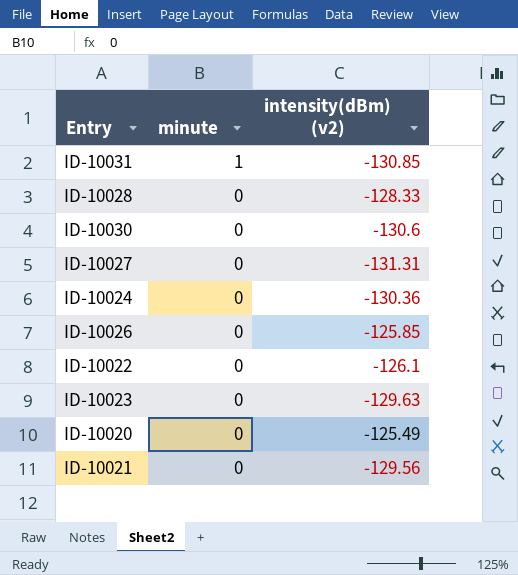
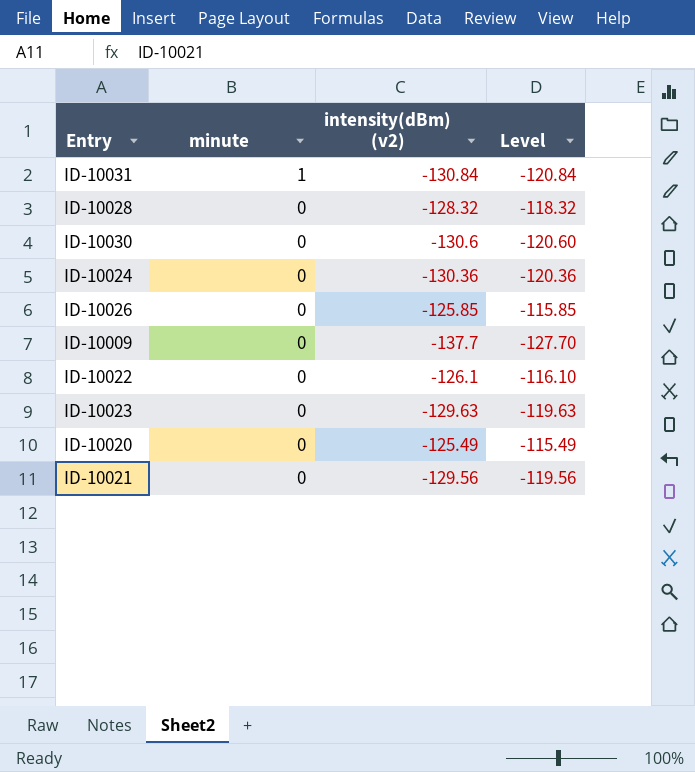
column Level | formula: none -> [intensity(dBm) (v2)] + 10
row ID-10027: 0 | -131.31 -> none
ID-10031 | intensity(dBm) (v2): -130.85 -> -130.84
ID-10028 | intensity(dBm) (v2): -128.33 -> -128.32
row ID-10009: none -> 0 | -137.7 | -127.70

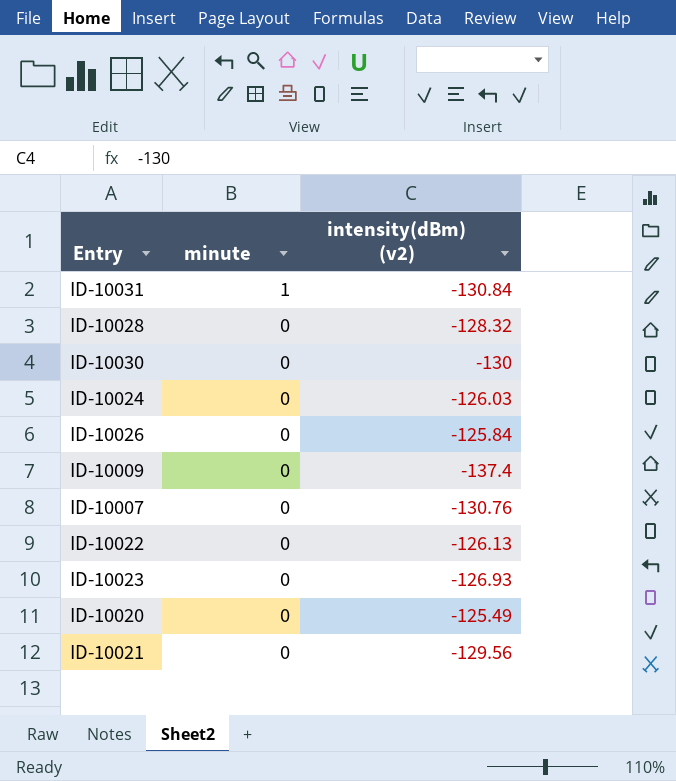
column Level | formula: [intensity(dBm) (v2)] + 10 -> none
ID-10030 | intensity(dBm) (v2): -130.6 -> -130
ID-10024 | intensity(dBm) (v2): -130.36 -> -126.03
ID-10026 | intensity(dBm) (v2): -125.85 -> -125.84
ID-10009 | intensity(dBm) (v2): -137.7 -> -137.4
row ID-10007: none -> 0 | -130.76
ID-10022 | intensity(dBm) (v2): -126.1 -> -126.13
ID-10023 | intensity(dBm) (v2): -129.63 -> -126.93

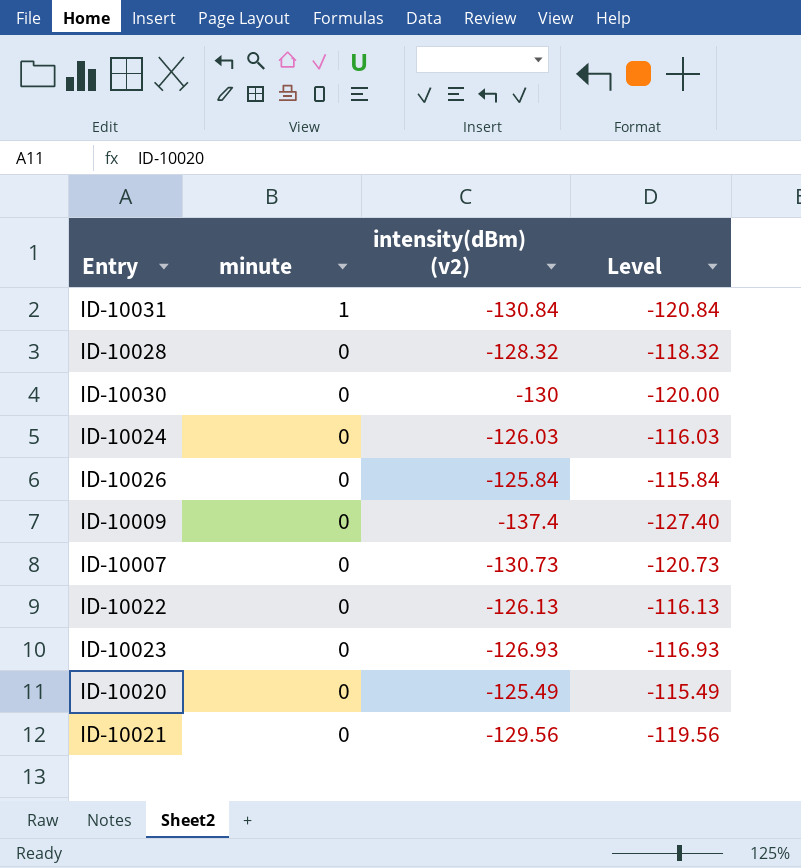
column Level | formula: none -> [intensity(dBm) (v2)] + 10
ID-10007 | intensity(dBm) (v2): -130.76 -> -130.73

